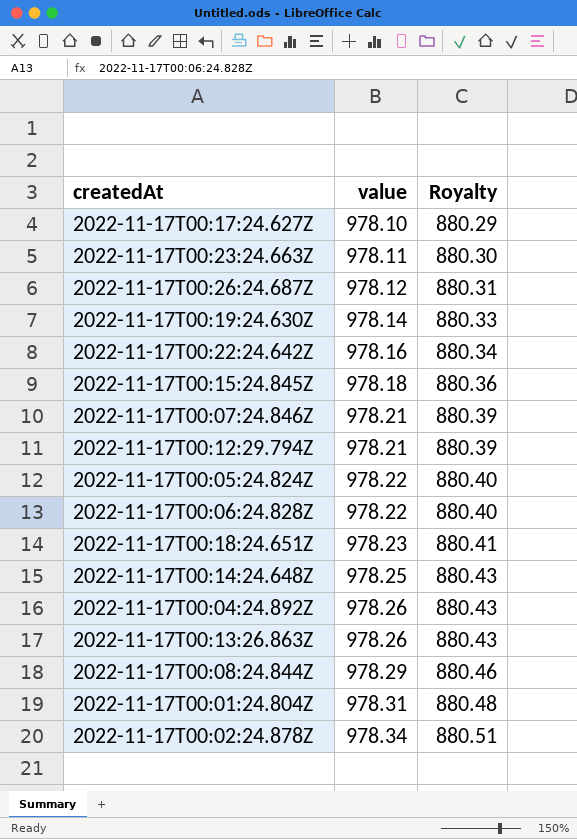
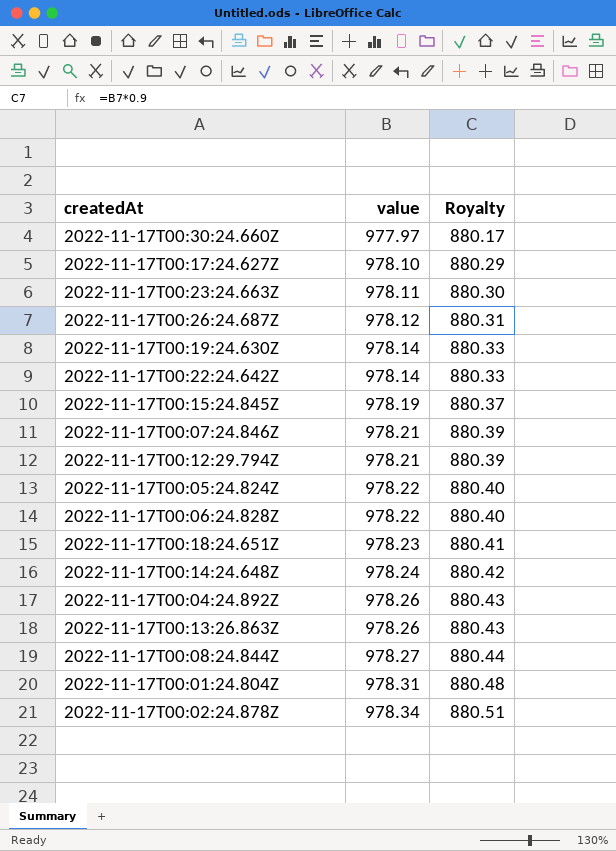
row 2022-11-17T00:30:24.660Z: none -> 977.97 | 880.17
2022-11-17T00:22:24.642Z | value: 978.16 -> 978.14
2022-11-17T00:22:24.642Z | Royalty: 880.34 -> 880.33
2022-11-17T00:15:24.845Z | value: 978.18 -> 978.19
2022-11-17T00:15:24.845Z | Royalty: 880.36 -> 880.37
2022-11-17T00:14:24.648Z | value: 978.25 -> 978.24
2022-11-17T00:14:24.648Z | Royalty: 880.43 -> 880.42
2022-11-17T00:08:24.844Z | value: 978.29 -> 978.27
2022-11-17T00:08:24.844Z | Royalty: 880.46 -> 880.44

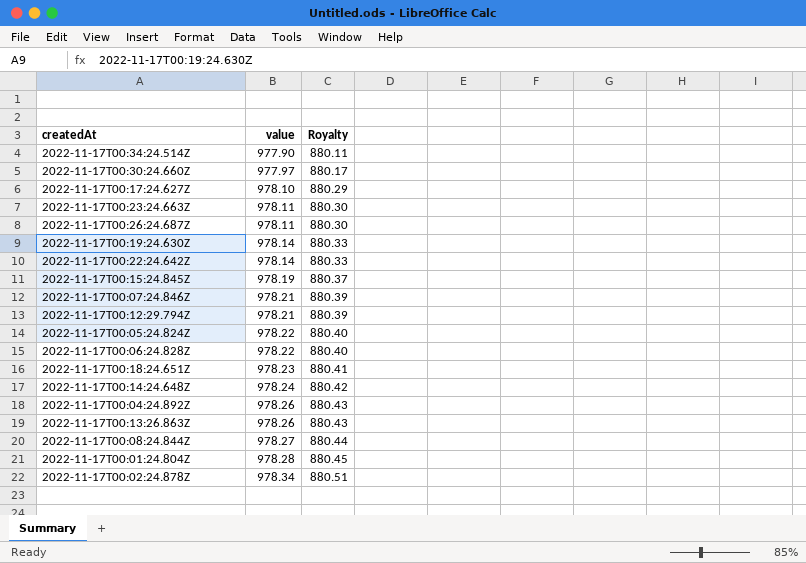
row 2022-11-17T00:34:24.514Z: none -> 977.90 | 880.11
2022-11-17T00:26:24.687Z | value: 978.12 -> 978.11
2022-11-17T00:26:24.687Z | Royalty: 880.31 -> 880.30
2022-11-17T00:01:24.804Z | value: 978.31 -> 978.28
2022-11-17T00:01:24.804Z | Royalty: 880.48 -> 880.45

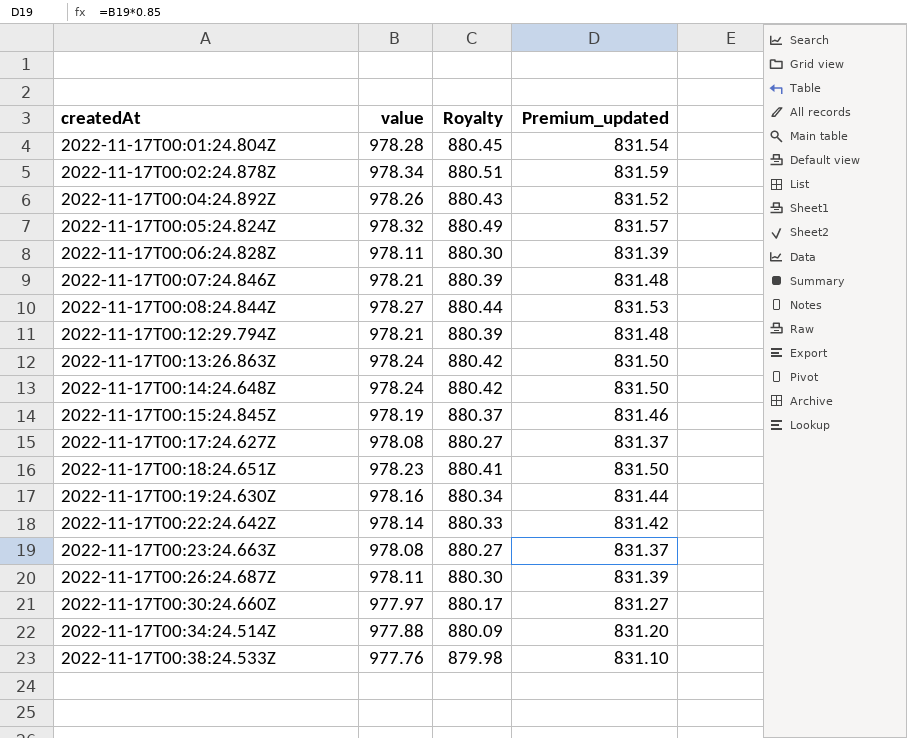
row order: value ascending -> createdAt ascending
column Premium_updated | formula: none -> [value] * 0.85
2022-11-17T00:05:24.824Z | value: 978.22 -> 978.32
2022-11-17T00:05:24.824Z | Royalty: 880.40 -> 880.49
2022-11-17T00:06:24.828Z | value: 978.22 -> 978.11
2022-11-17T00:06:24.828Z | Royalty: 880.40 -> 880.30
2022-11-17T00:13:26.863Z | value: 978.26 -> 978.24
2022-11-17T00:13:26.863Z | Royalty: 880.43 -> 880.42
2022-11-17T00:17:24.627Z | value: 978.10 -> 978.08
2022-11-17T00:17:24.627Z | Royalty: 880.29 -> 880.27
2022-11-17T00:19:24.630Z | value: 978.14 -> 978.16
2022-11-17T00:19:24.630Z | Royalty: 880.33 -> 880.34
2022-11-17T00:23:24.663Z | value: 978.11 -> 978.08
2022-11-17T00:23:24.663Z | Royalty: 880.30 -> 880.27
2022-11-17T00:34:24.514Z | value: 977.90 -> 977.88
2022-11-17T00:34:24.514Z | Royalty: 880.11 -> 880.09
row 2022-11-17T00:38:24.533Z: none -> 977.76 | 879.98 | 831.10

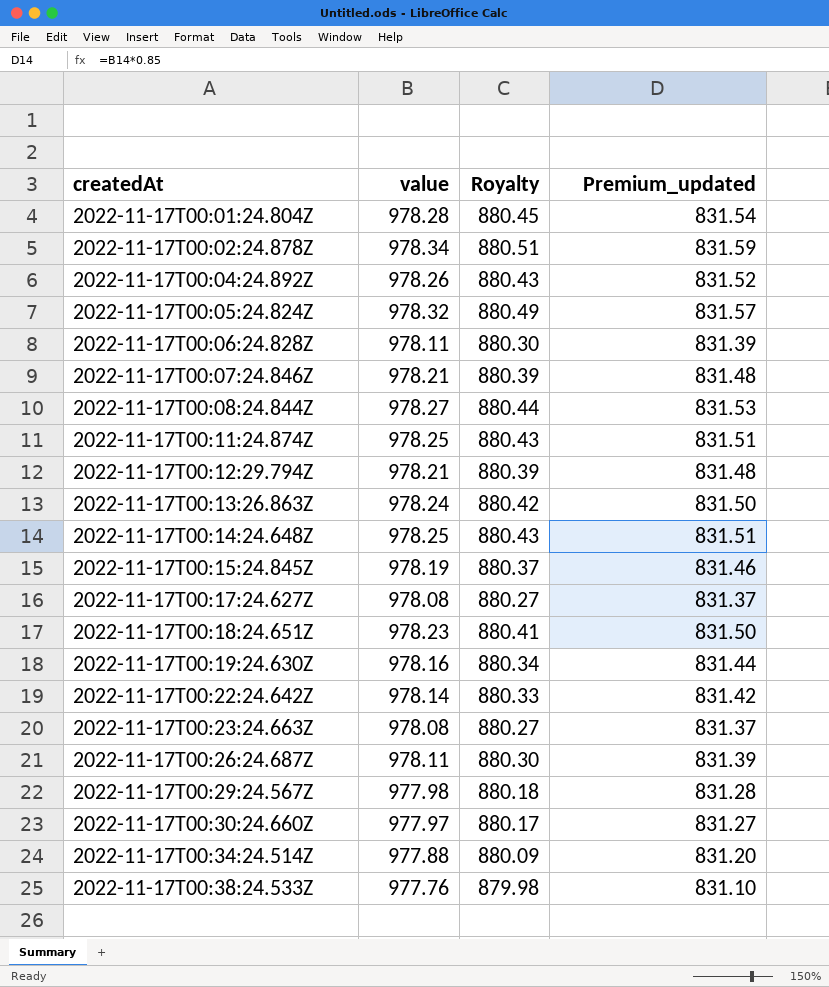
row 2022-11-17T00:11:24.874Z: none -> 978.25 | 880.43 | 831.51
2022-11-17T00:14:24.648Z | value: 978.24 -> 978.25
2022-11-17T00:14:24.648Z | Royalty: 880.42 -> 880.43
2022-11-17T00:14:24.648Z | Premium_updated: 831.50 -> 831.51
row 2022-11-17T00:29:24.567Z: none -> 977.98 | 880.18 | 831.28

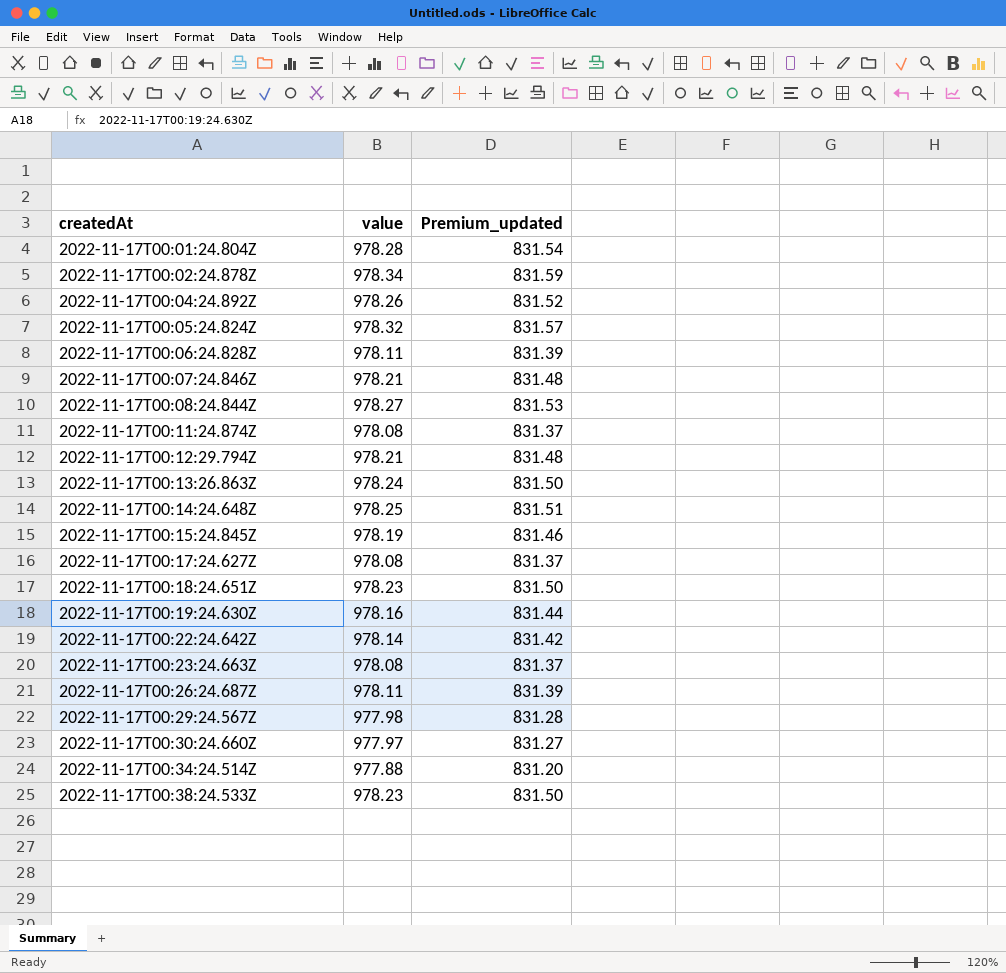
column Royalty | formula: [value] * 0.9 -> none
2022-11-17T00:11:24.874Z | value: 978.25 -> 978.08
2022-11-17T00:11:24.874Z | Premium_updated: 831.51 -> 831.37
2022-11-17T00:38:24.533Z | value: 977.76 -> 978.23
2022-11-17T00:38:24.533Z | Premium_updated: 831.10 -> 831.50

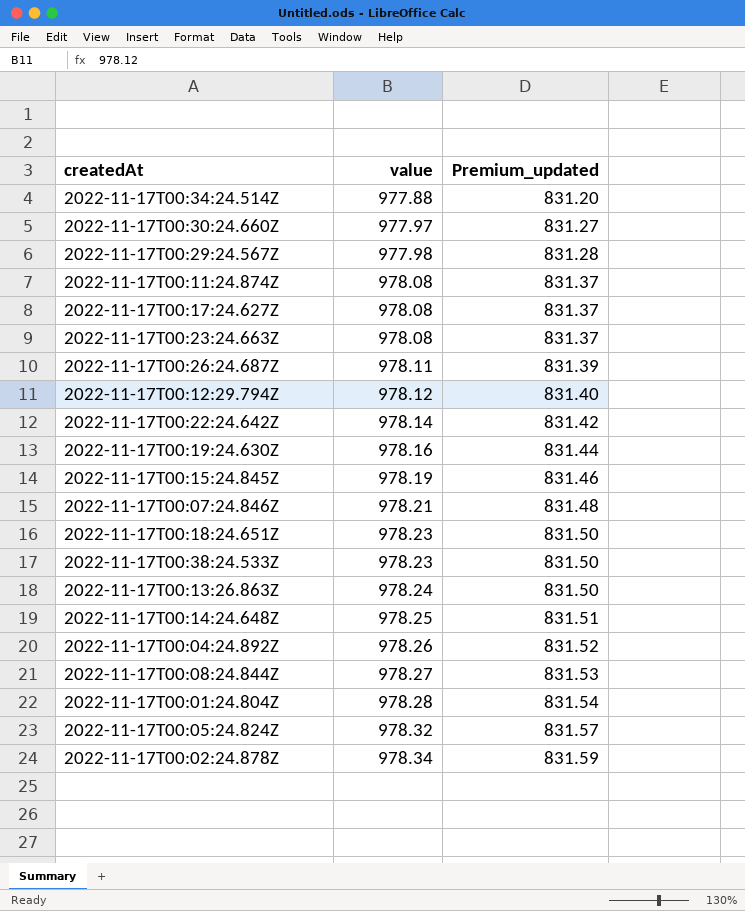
row order: createdAt ascending -> value ascending
row 2022-11-17T00:06:24.828Z: 978.11 | 831.39 -> none
2022-11-17T00:12:29.794Z | value: 978.21 -> 978.12
2022-11-17T00:12:29.794Z | Premium_updated: 831.48 -> 831.40

